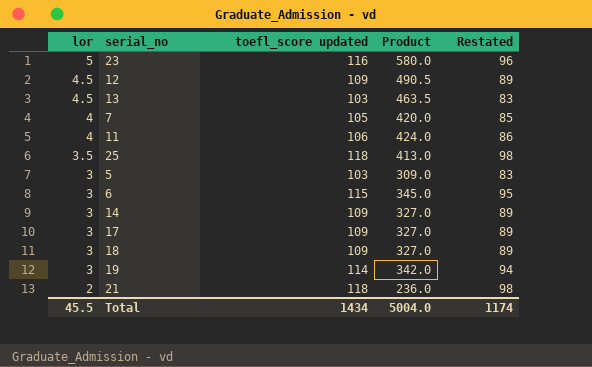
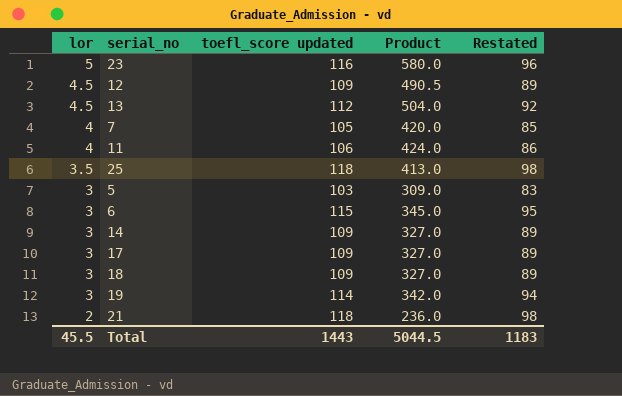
13 | toefl_score updated: 103 -> 112
13 | Product: 463.5 -> 504.0
13 | Restated: 83 -> 92
Total | toefl_score updated: 1434 -> 1443
Total | Product: 5004.0 -> 5044.5
Total | Restated: 1174 -> 1183

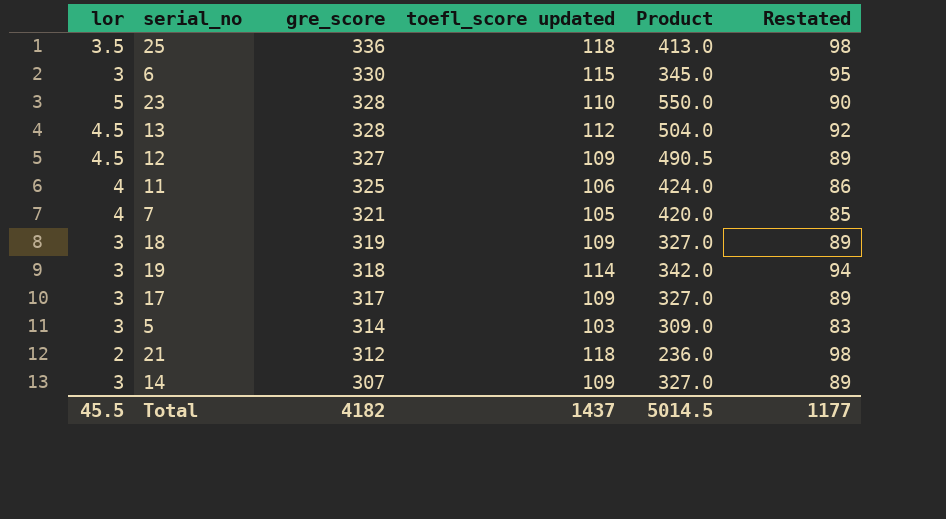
row order: lor descending -> gre_score descending
column gre_score | position: none -> 3
23 | toefl_score updated: 116 -> 110
23 | Product: 580.0 -> 550.0
23 | Restated: 96 -> 90
Total | toefl_score updated: 1443 -> 1437
Total | Product: 5044.5 -> 5014.5
Total | Restated: 1183 -> 1177

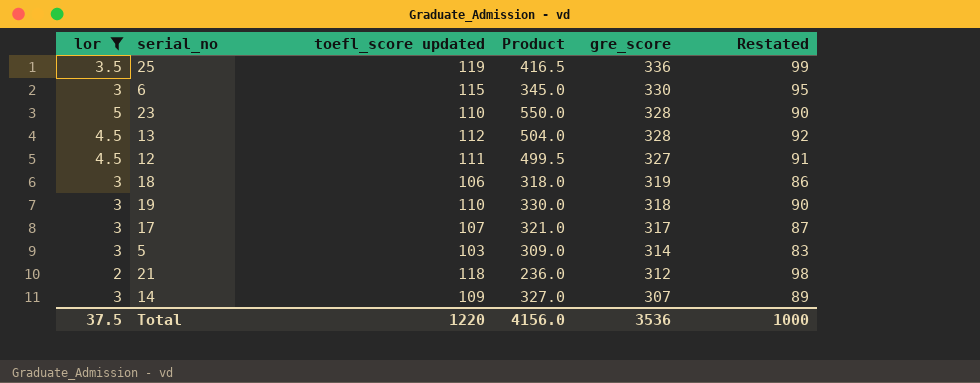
filter: none -> lor != 4
column gre_score | position: 3 -> 5
25 | toefl_score updated: 118 -> 119
25 | Product: 413.0 -> 416.5
25 | Restated: 98 -> 99
12 | toefl_score updated: 109 -> 111
12 | Product: 490.5 -> 499.5
12 | Restated: 89 -> 91
18 | toefl_score updated: 109 -> 106
18 | Product: 327.0 -> 318.0
18 | Restated: 89 -> 86
19 | toefl_score updated: 114 -> 110
19 | Product: 342.0 -> 330.0
19 | Restated: 94 -> 90
17 | toefl_score updated: 109 -> 107
17 | Product: 327.0 -> 321.0
17 | Restated: 89 -> 87
Total | lor: 45.5 -> 37.5
Total | toefl_score updated: 1437 -> 1220
Total | Product: 5014.5 -> 4156.0
Total | gre_score: 4182 -> 3536
Total | Restated: 1177 -> 1000

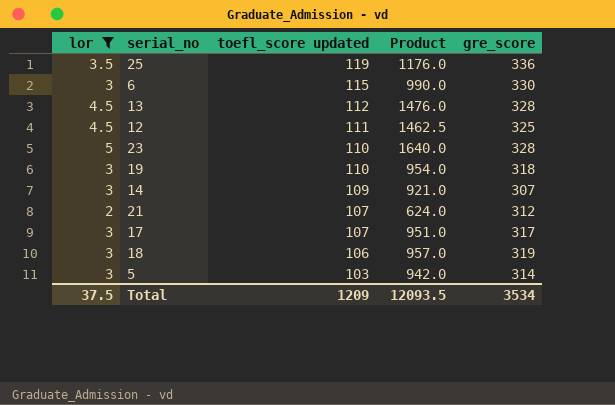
row order: gre_score descending -> toefl_score updated descending
column Restated | formula: [toefl_score updated] - 20 -> none
column Product | formula: [lor] * [toefl_score updated] -> [lor] * [gre_score]
12 | gre_score: 327 -> 325
21 | toefl_score updated: 118 -> 107
Total | toefl_score updated: 1220 -> 1209
Total | Product: 4156.0 -> 12093.5
Total | gre_score: 3536 -> 3534

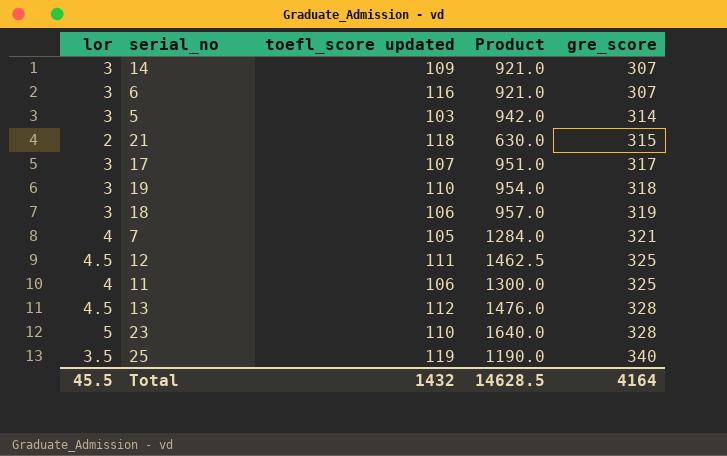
filter: lor != 4 -> none
row order: toefl_score updated descending -> gre_score ascending
6 | toefl_score updated: 115 -> 116
6 | Product: 990.0 -> 921.0
6 | gre_score: 330 -> 307
21 | toefl_score updated: 107 -> 118
21 | Product: 624.0 -> 630.0
21 | gre_score: 312 -> 315
25 | Product: 1176.0 -> 1190.0
25 | gre_score: 336 -> 340
Total | lor: 37.5 -> 45.5
Total | toefl_score updated: 1209 -> 1432
Total | Product: 12093.5 -> 14628.5
Total | gre_score: 3534 -> 4164

